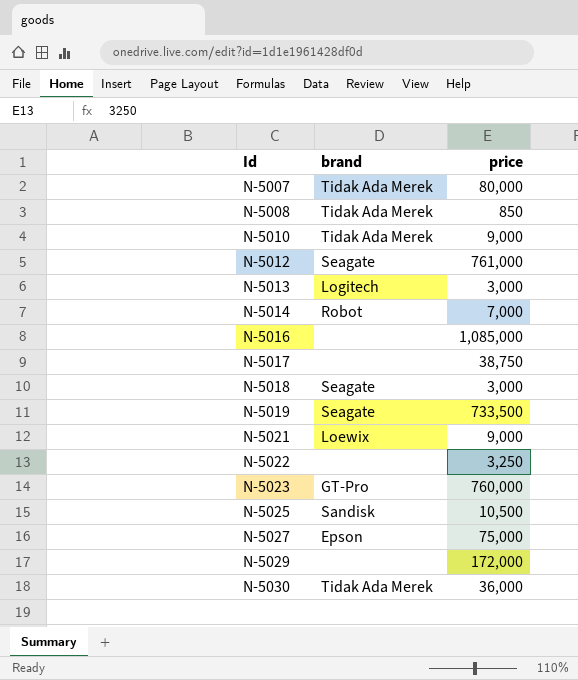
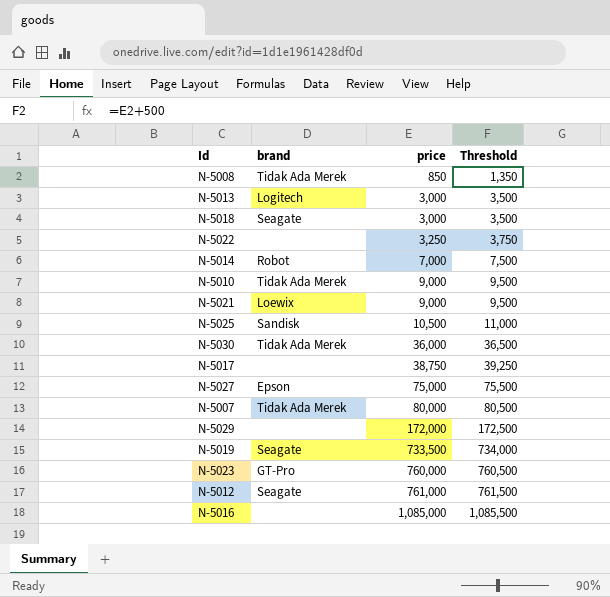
row order: Id ascending -> price ascending
column Threshold | formula: none -> [price] + 500

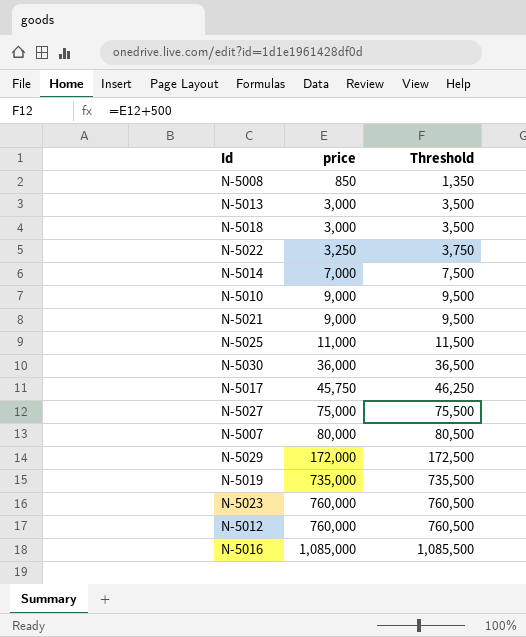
column brand | position: 2 -> none
N-5025 | price: 10,500 -> 11,000
N-5025 | Threshold: 11,000 -> 11,500
N-5017 | price: 38,750 -> 45,750
N-5017 | Threshold: 39,250 -> 46,250
N-5019 | price: 733,500 -> 735,000
N-5019 | Threshold: 734,000 -> 735,500
N-5012 | price: 761,000 -> 760,000
N-5012 | Threshold: 761,500 -> 760,500

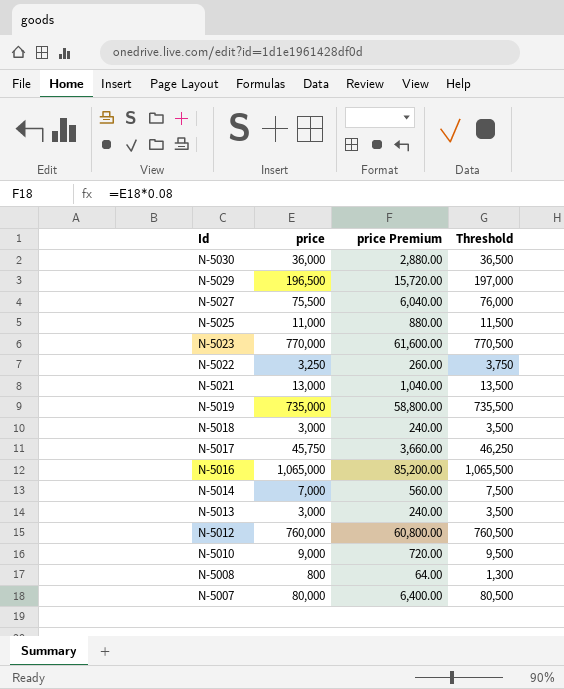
row order: price ascending -> Id descending
column price Premium | formula: none -> [price] * 0.08
N-5029 | price: 172,000 -> 196,500
N-5029 | Threshold: 172,500 -> 197,000
N-5027 | price: 75,000 -> 75,500
N-5027 | Threshold: 75,500 -> 76,000
N-5023 | price: 760,000 -> 770,000
N-5023 | Threshold: 760,500 -> 770,500
N-5021 | price: 9,000 -> 13,000
N-5021 | Threshold: 9,500 -> 13,500
N-5016 | price: 1,085,000 -> 1,065,000
N-5016 | Threshold: 1,085,500 -> 1,065,500
N-5008 | price: 850 -> 800
N-5008 | Threshold: 1,350 -> 1,300

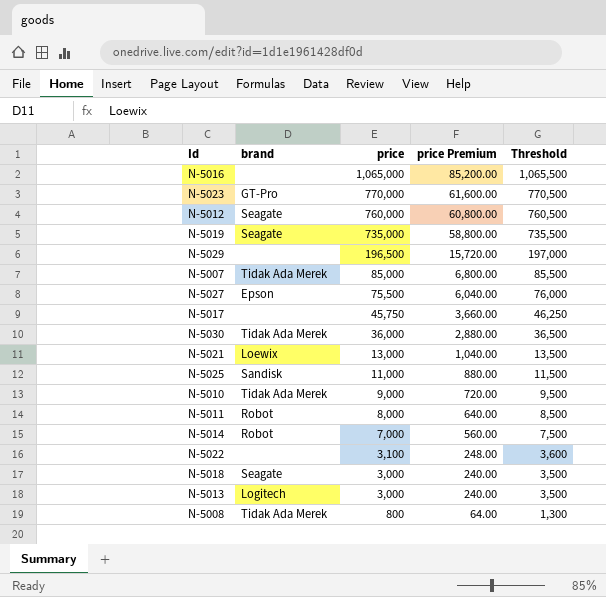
row order: Id descending -> price descending
column brand | position: none -> 2
N-5007 | price: 80,000 -> 85,000
N-5007 | price Premium: 6,400.00 -> 6,800.00
N-5007 | Threshold: 80,500 -> 85,500
row N-5011: none -> Robot | 8,000 | 640.00 | 8,500
N-5022 | price: 3,250 -> 3,100
N-5022 | price Premium: 260.00 -> 248.00
N-5022 | Threshold: 3,750 -> 3,600

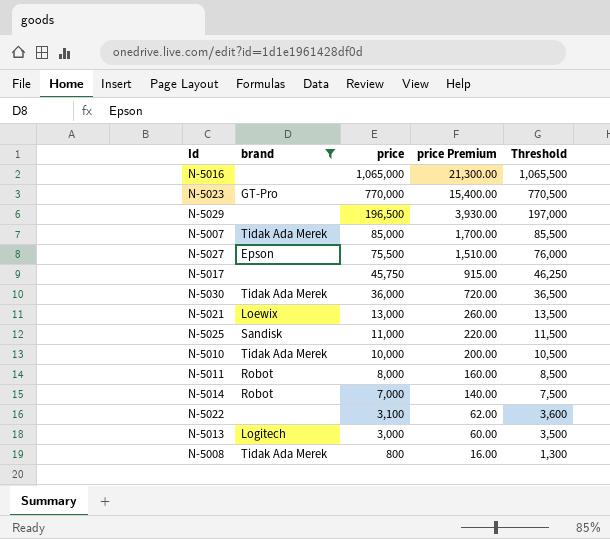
filter: none -> brand != Seagate
column price Premium | formula: [price] * 0.08 -> [price] * 0.02
N-5010 | price: 9,000 -> 10,000
N-5010 | Threshold: 9,500 -> 10,500

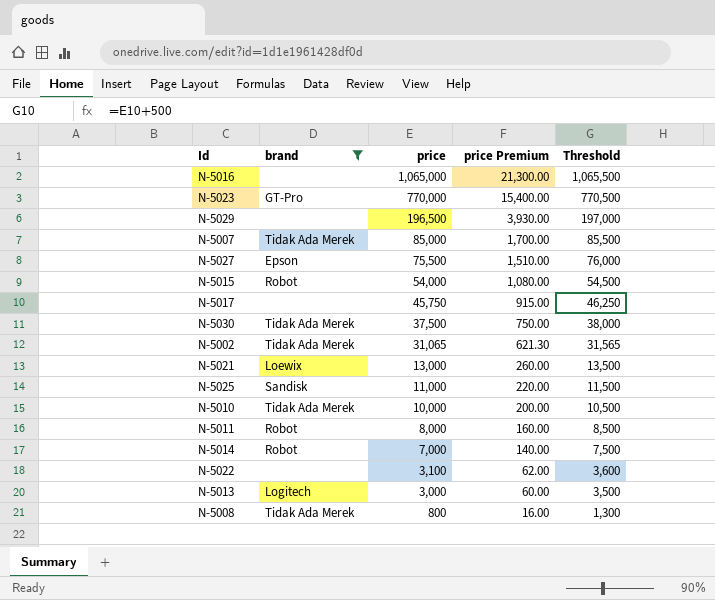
row N-5015: none -> Robot | 54,000 | 1,080.00 | 54,500
N-5030 | price: 36,000 -> 37,500
N-5030 | price Premium: 720.00 -> 750.00
N-5030 | Threshold: 36,500 -> 38,000
row N-5002: none -> Tidak Ada Merek | 31,065 | 621.30 | 31,565

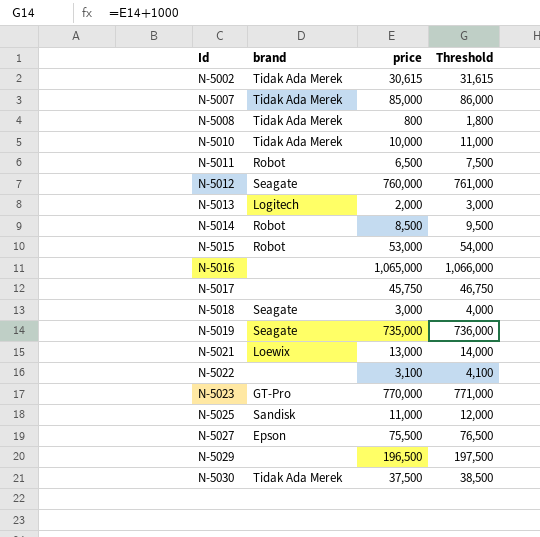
filter: brand != Seagate -> none
row order: price descending -> Id ascending
column price Premium | formula: [price] * 0.02 -> none
column Threshold | formula: [price] + 500 -> [price] + 1000
N-5002 | price: 31,065 -> 30,615
N-5011 | price: 8,000 -> 6,500
N-5013 | price: 3,000 -> 2,000
N-5014 | price: 7,000 -> 8,500
N-5015 | price: 54,000 -> 53,000

